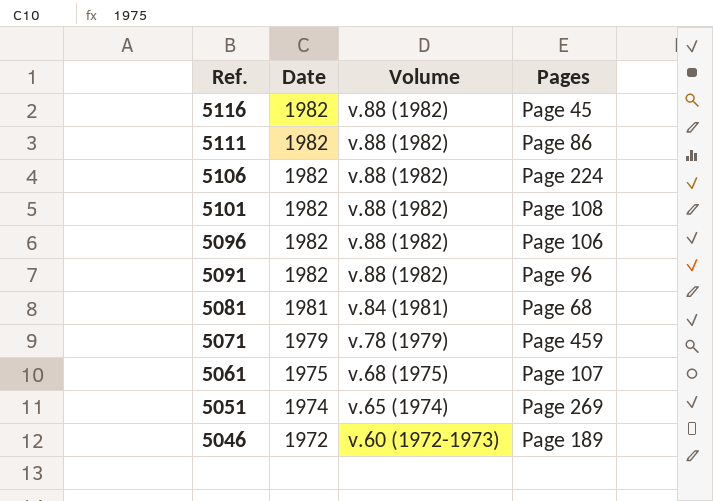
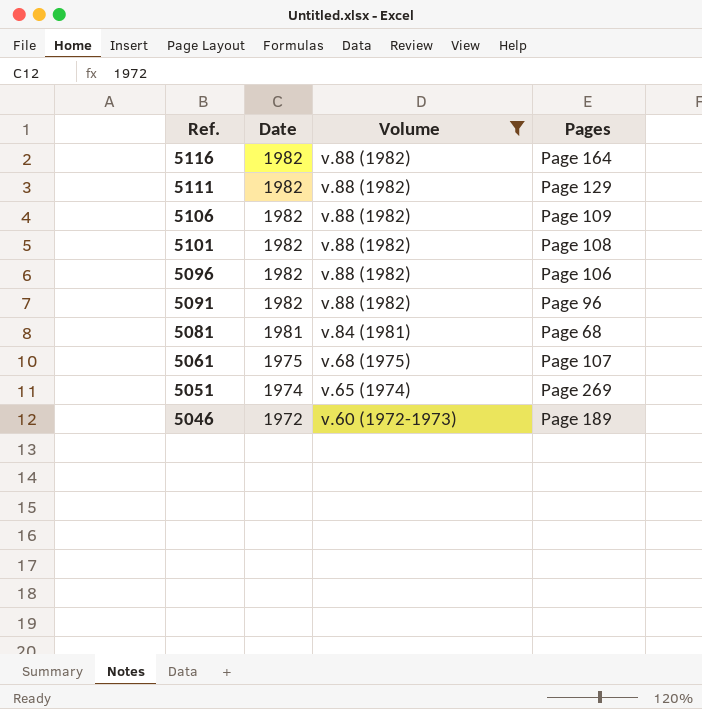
filter: none -> Volume != v.78 (1979)
5116 | Pages: Page 45 -> Page 164
5111 | Pages: Page 86 -> Page 129
5106 | Pages: Page 224 -> Page 109

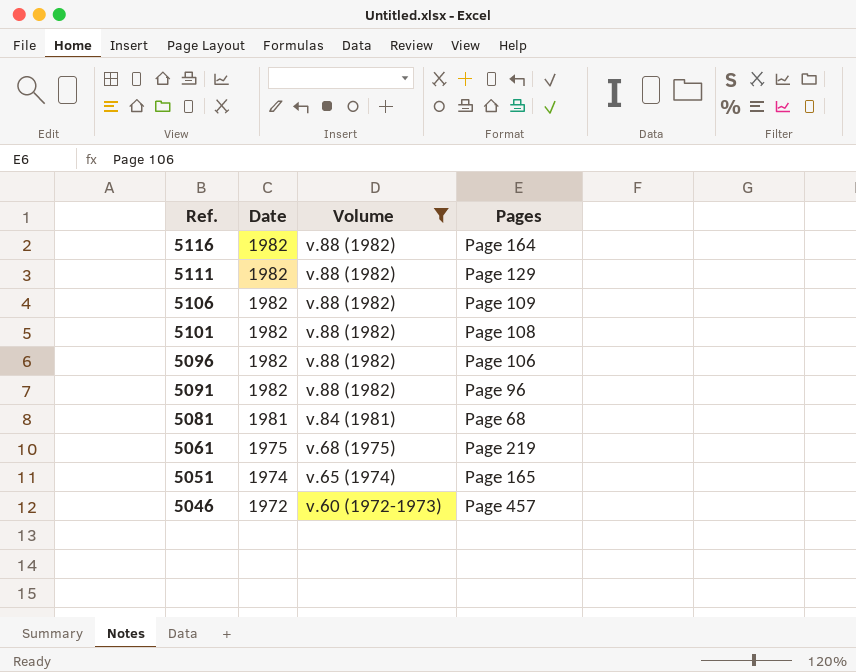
5061 | Pages: Page 107 -> Page 219
5051 | Pages: Page 269 -> Page 165
5046 | Pages: Page 189 -> Page 457

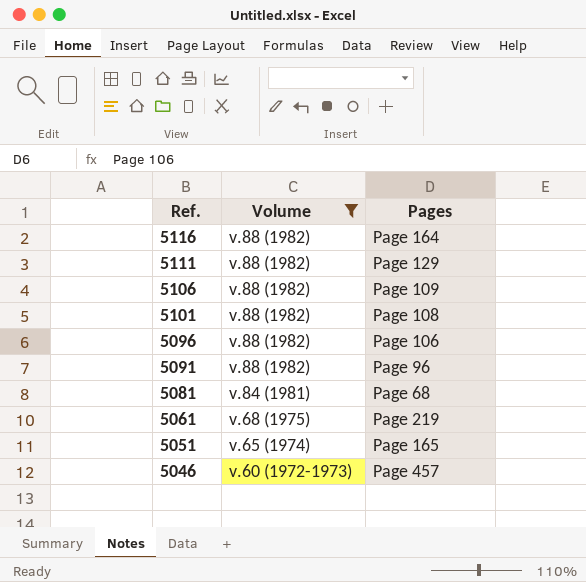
column Date | position: 2 -> none

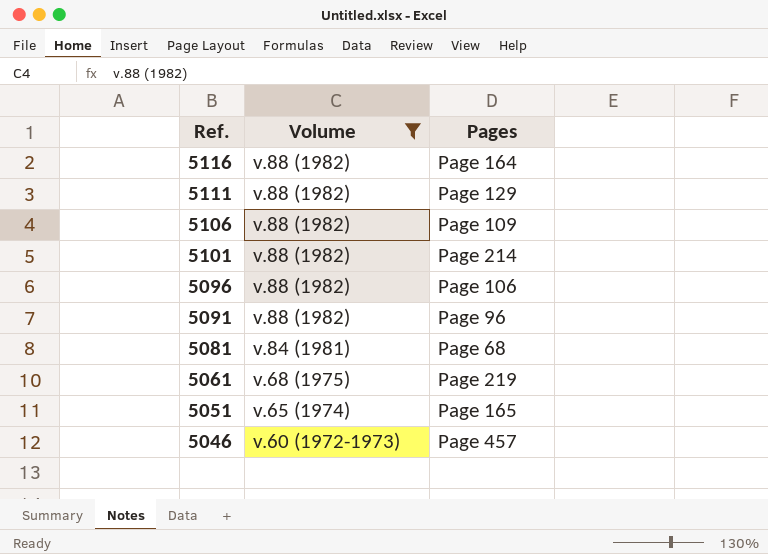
5101 | Pages: Page 108 -> Page 214

